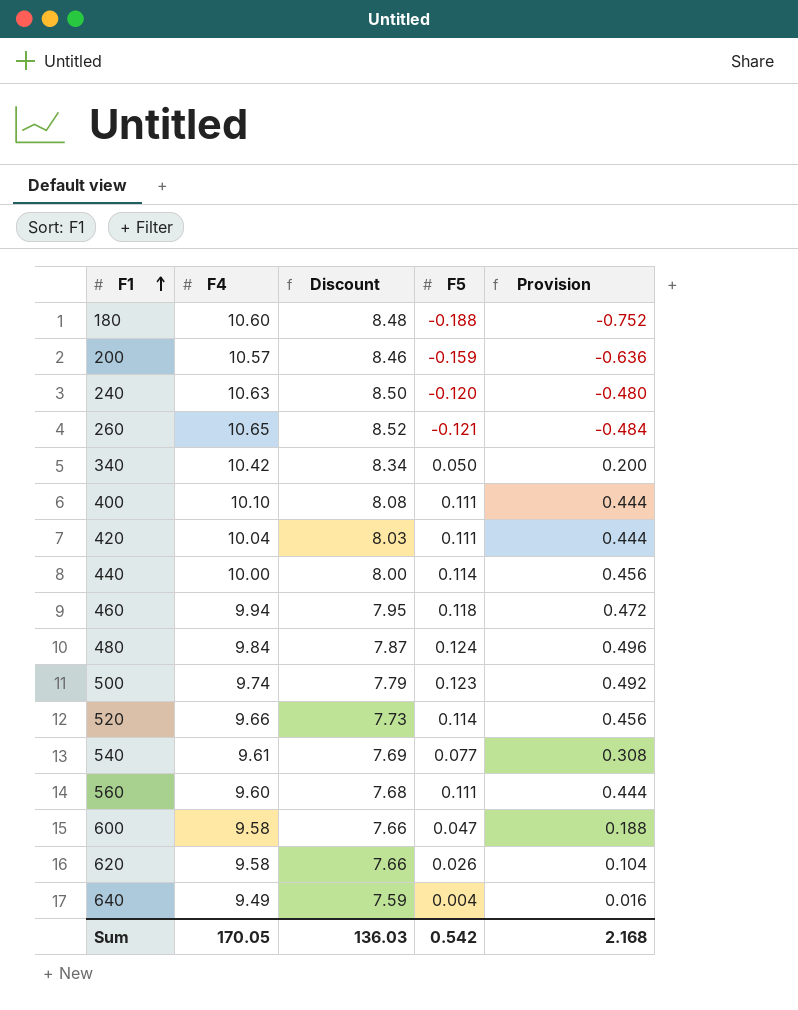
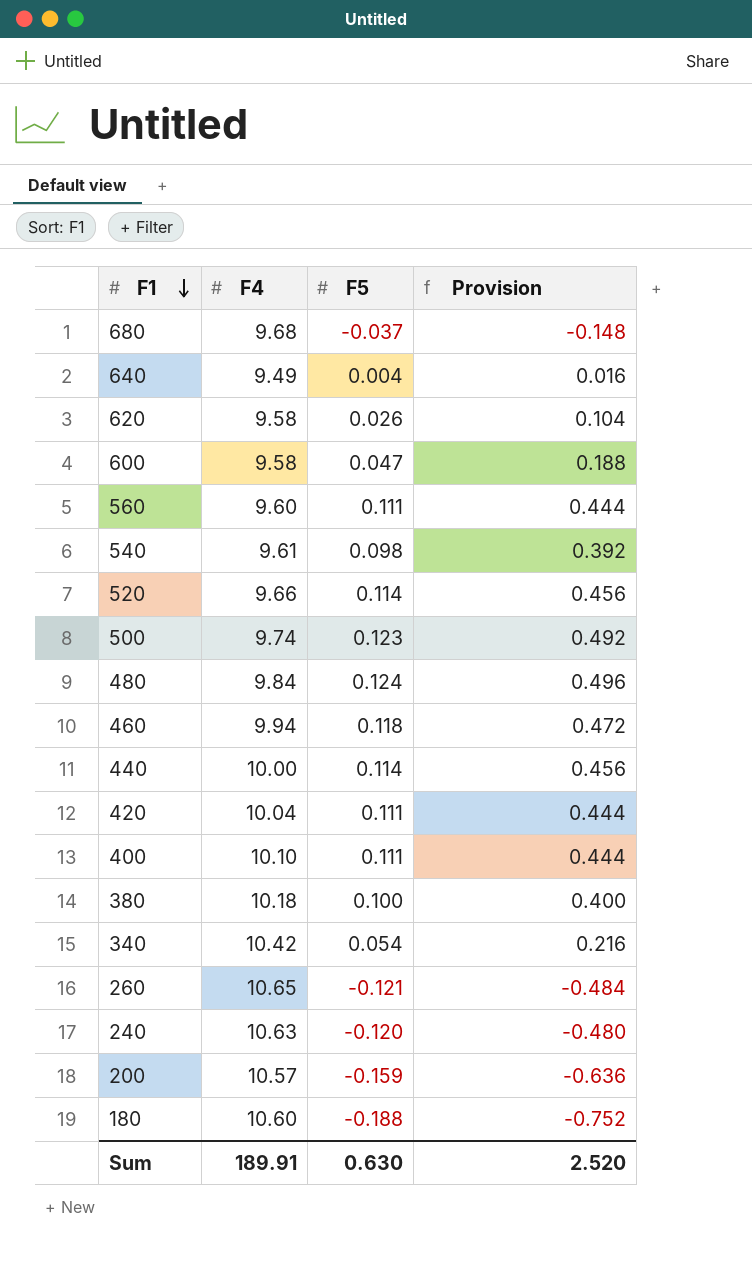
row order: F1 ascending -> F1 descending
column Discount | formula: [F4] * 0.8 -> none
row 680: none -> 9.68 | -0.037 | -0.148
540 | F5: 0.077 -> 0.098
540 | Provision: 0.308 -> 0.392
row 380: none -> 10.18 | 0.100 | 0.400
340 | F5: 0.050 -> 0.054
340 | Provision: 0.200 -> 0.216
Sum | F4: 170.05 -> 189.91
Sum | F5: 0.542 -> 0.630
Sum | Provision: 2.168 -> 2.520

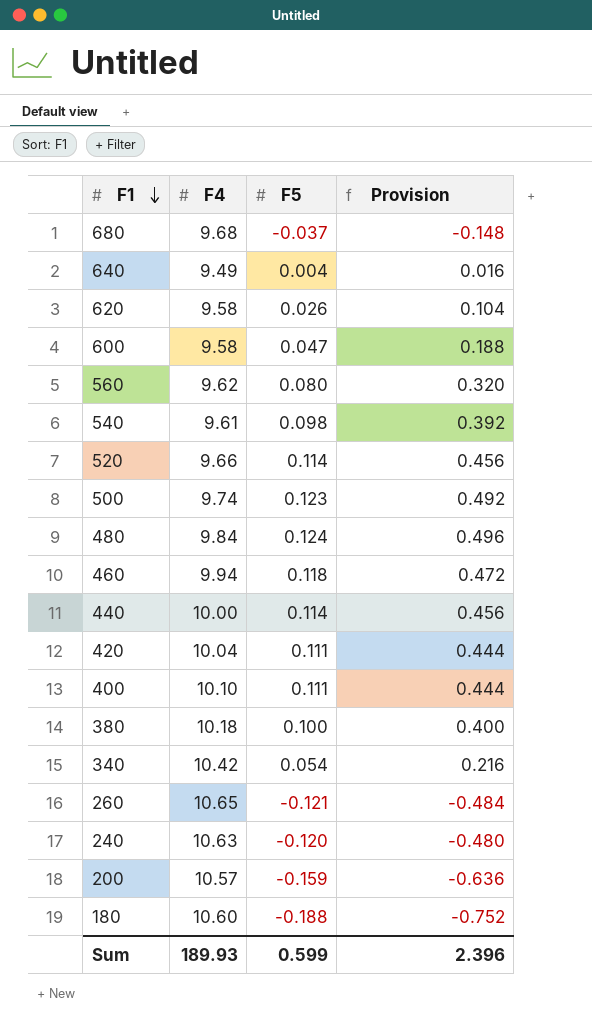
560 | F4: 9.60 -> 9.62
560 | F5: 0.111 -> 0.080
560 | Provision: 0.444 -> 0.320
Sum | F4: 189.91 -> 189.93
Sum | F5: 0.630 -> 0.599
Sum | Provision: 2.520 -> 2.396

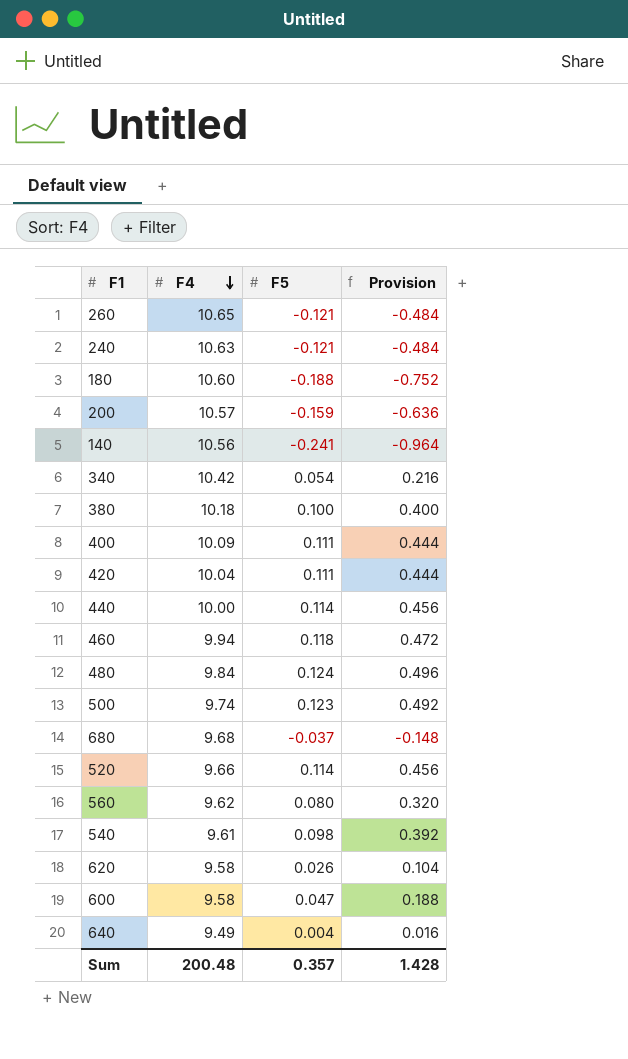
row order: F1 descending -> F4 descending
240 | F5: -0.120 -> -0.121
240 | Provision: -0.480 -> -0.484
row 140: none -> 10.56 | -0.241 | -0.964
400 | F4: 10.10 -> 10.09
Sum | F4: 189.93 -> 200.48
Sum | F5: 0.599 -> 0.357
Sum | Provision: 2.396 -> 1.428

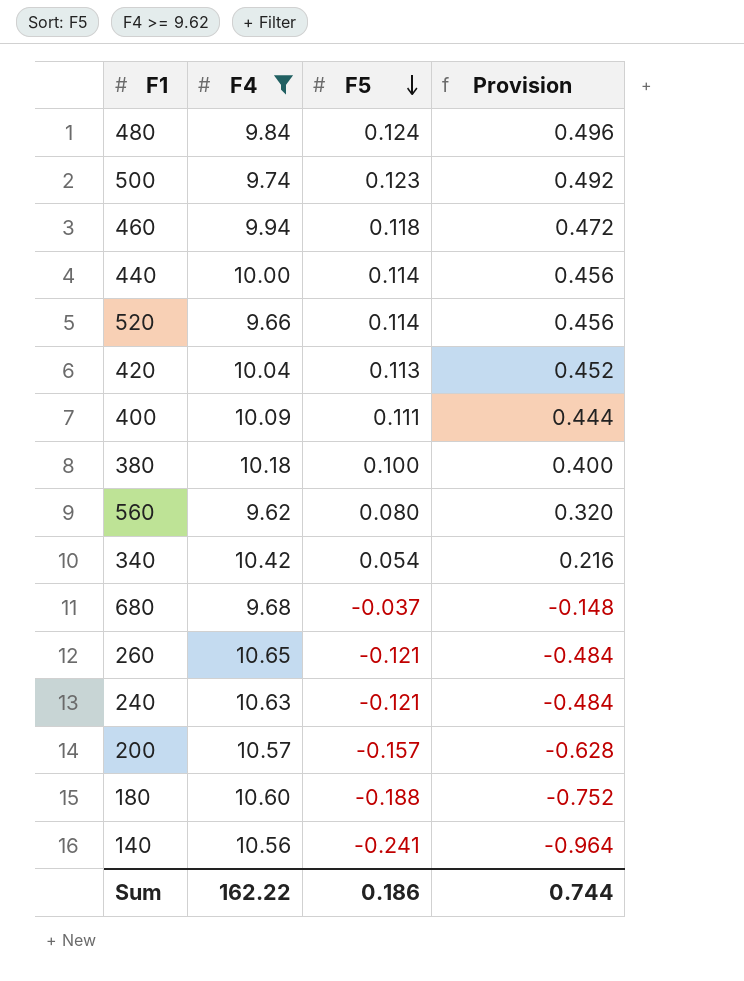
filter: none -> F4 >= 9.62
row order: F4 descending -> F5 descending
420 | F5: 0.111 -> 0.113
420 | Provision: 0.444 -> 0.452
200 | F5: -0.159 -> -0.157
200 | Provision: -0.636 -> -0.628
Sum | F4: 200.48 -> 162.22
Sum | F5: 0.357 -> 0.186
Sum | Provision: 1.428 -> 0.744

